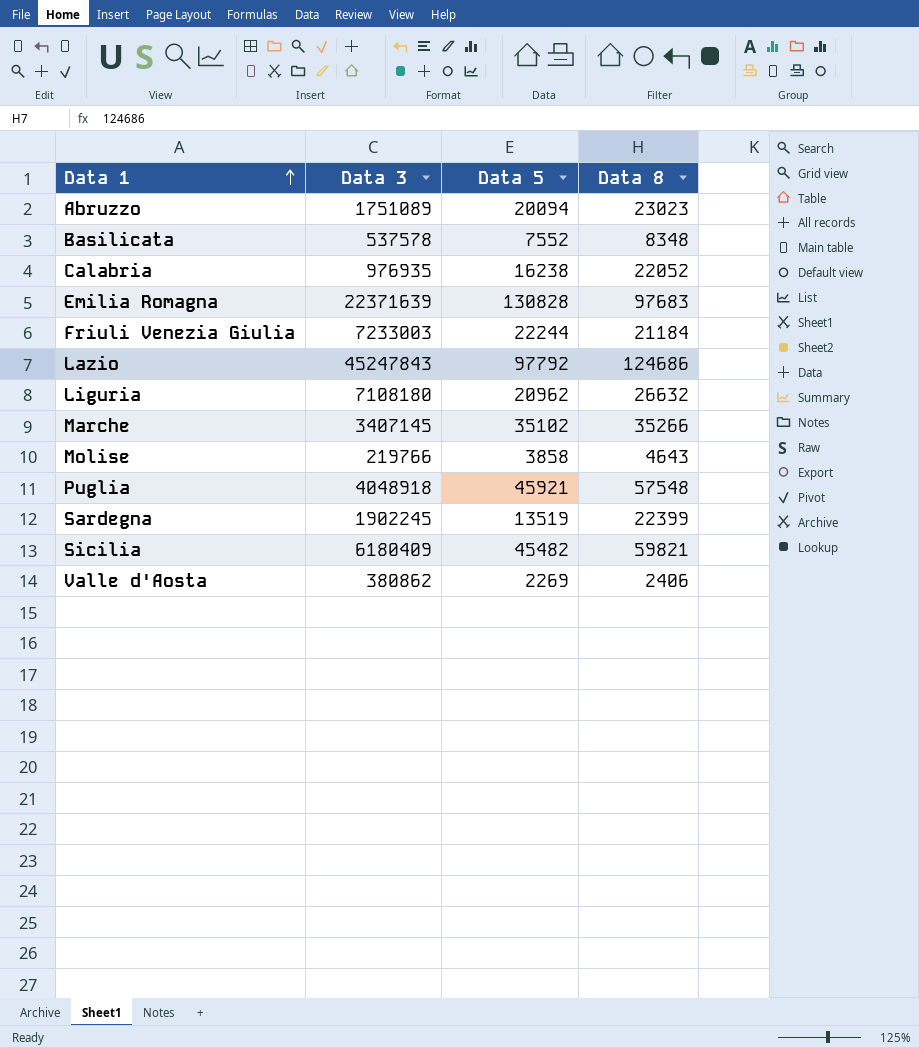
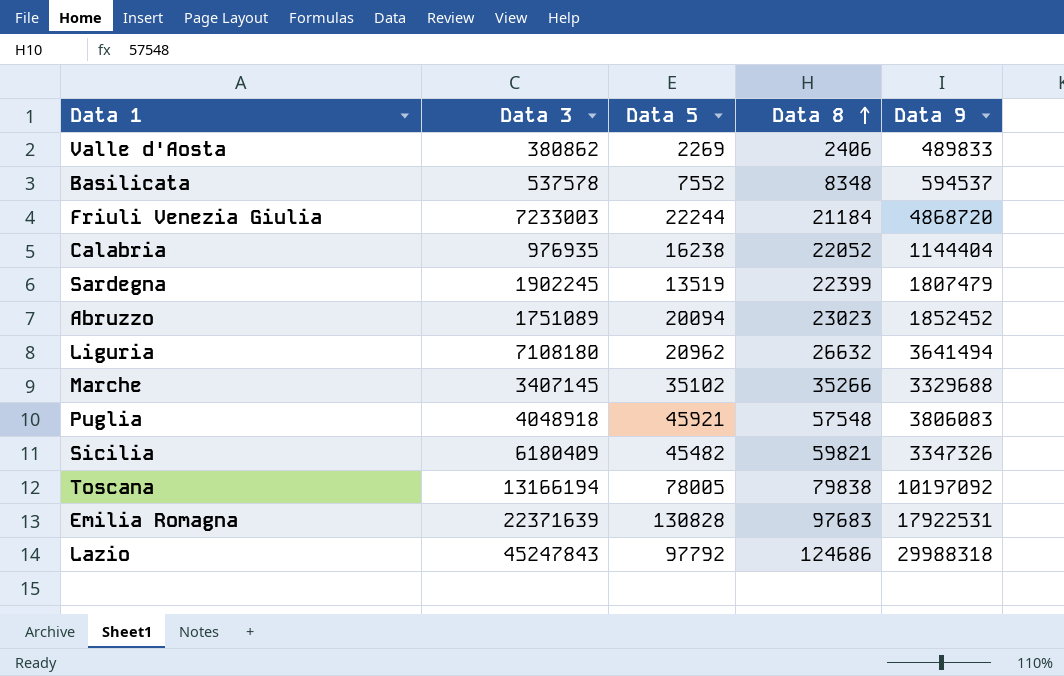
row order: Data 1 ascending -> Data 8 ascending
column Data 9 | position: none -> 5
row Molise: 219766 | 3858 | 4643 -> none
row Toscana: none -> 13166194 | 78005 | 79838 | 10197092

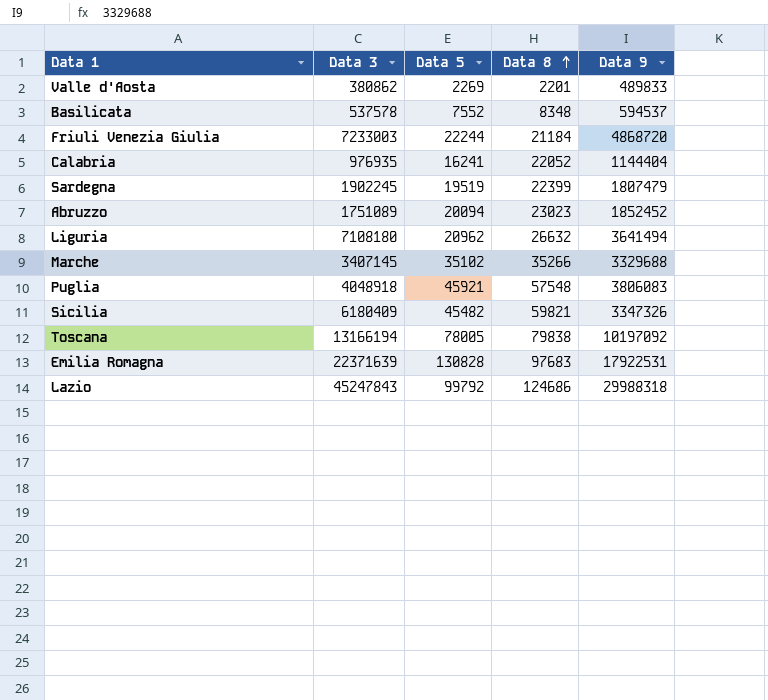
Valle d'Aosta | Data 8: 2406 -> 2201
Calabria | Data 5: 16238 -> 16241
Sardegna | Data 5: 13519 -> 19519
Lazio | Data 5: 97792 -> 99792

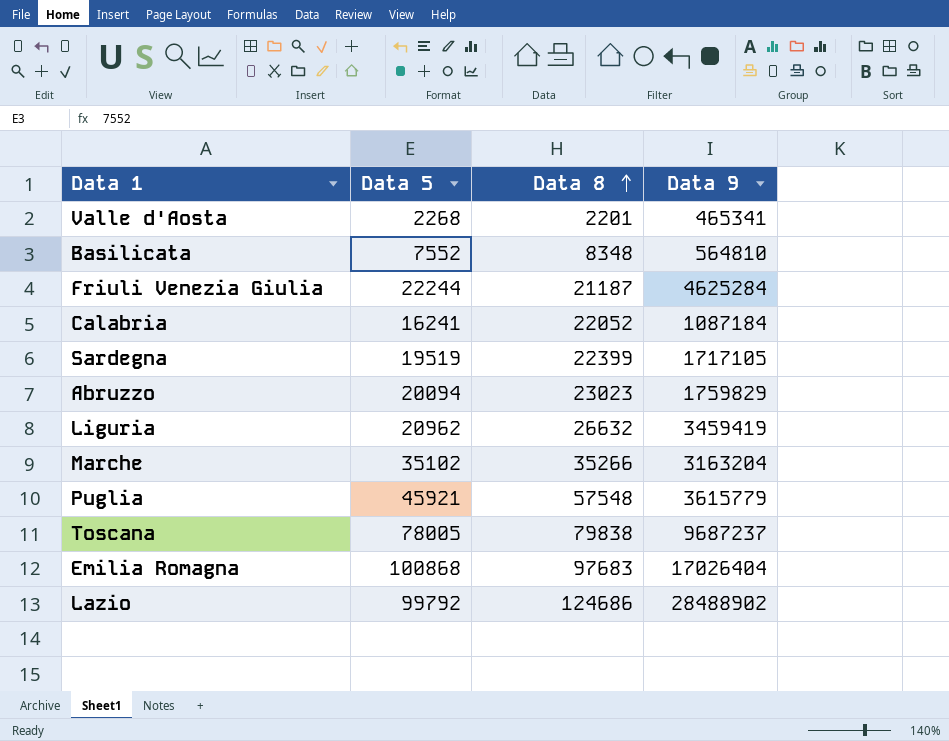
column Data 3 | position: 2 -> none
row Sicilia: 6180409 | 45482 | 59821 | 3347326 -> none
Valle d'Aosta | Data 5: 2269 -> 2268
Valle d'Aosta | Data 9: 489833 -> 465341
Basilicata | Data 9: 594537 -> 564810
Friuli Venezia Giulia | Data 8: 21184 -> 21187
Friuli Venezia Giulia | Data 9: 4868720 -> 4625284
Calabria | Data 9: 1144404 -> 1087184
Sardegna | Data 9: 1807479 -> 1717105
Abruzzo | Data 9: 1852452 -> 1759829
Liguria | Data 9: 3641494 -> 3459419
Marche | Data 9: 3329688 -> 3163204
Puglia | Data 9: 3806083 -> 3615779
Toscana | Data 9: 10197092 -> 9687237
Emilia Romagna | Data 5: 130828 -> 100868
Emilia Romagna | Data 9: 17922531 -> 17026404
Lazio | Data 9: 29988318 -> 28488902

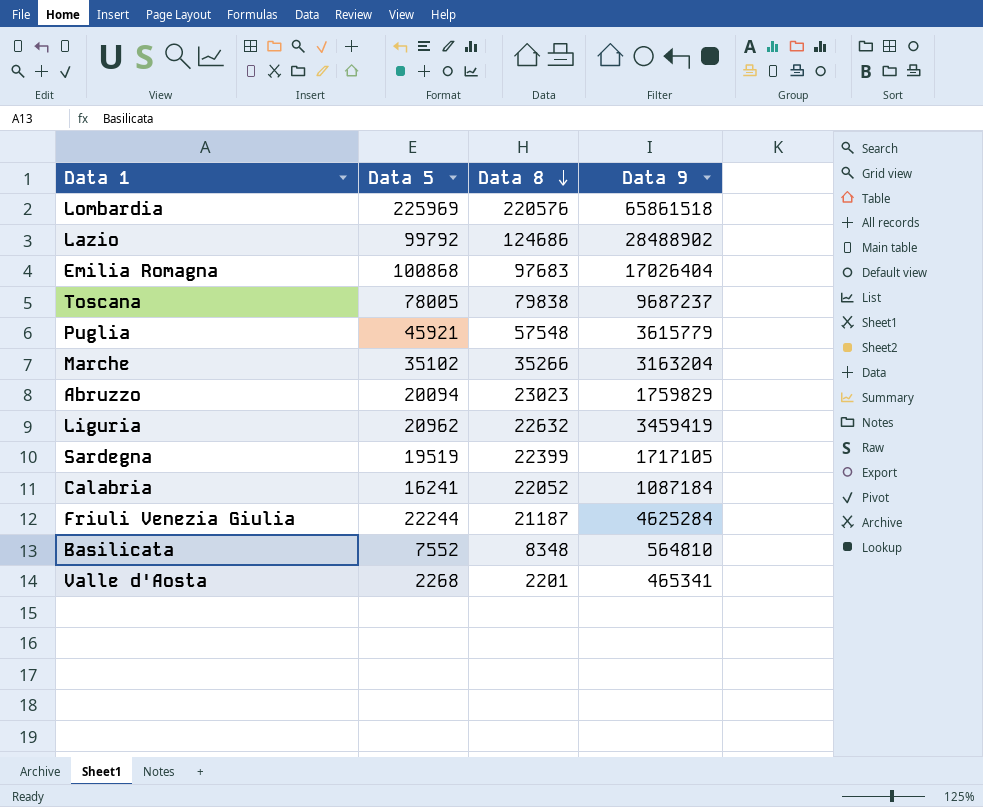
row order: Data 8 ascending -> Data 8 descending
row Lombardia: none -> 225969 | 220576 | 65861518
Liguria | Data 8: 26632 -> 22632

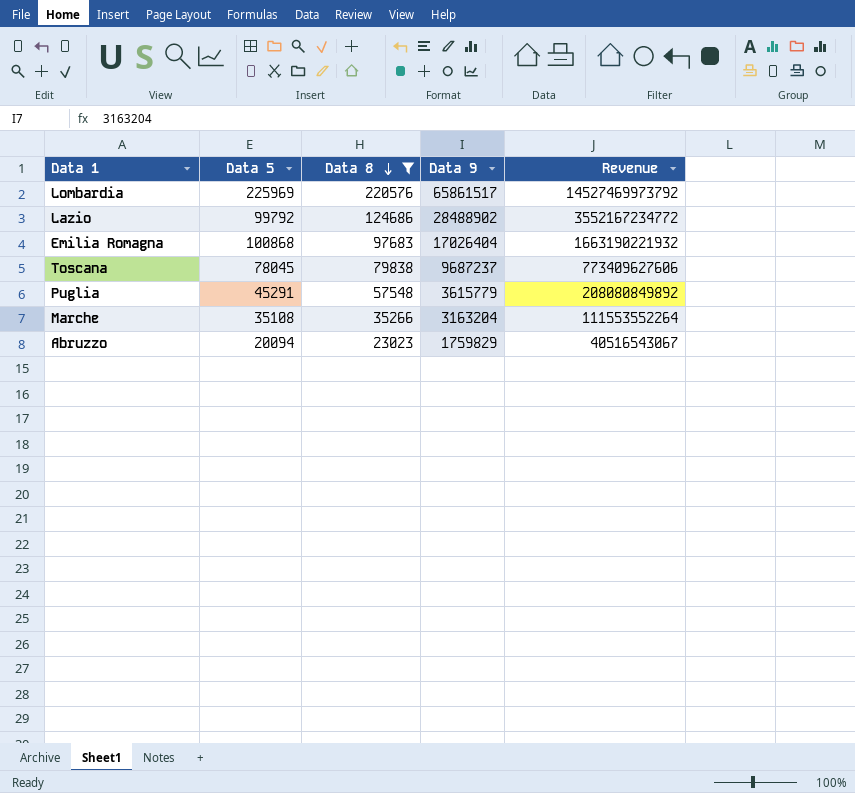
filter: none -> Data 8 >= 23023
column Revenue | formula: none -> [Data 8] * [Data 9]
Lombardia | Data 9: 65861518 -> 65861517
Toscana | Data 5: 78005 -> 78045
Puglia | Data 5: 45921 -> 45291
Marche | Data 5: 35102 -> 35108

